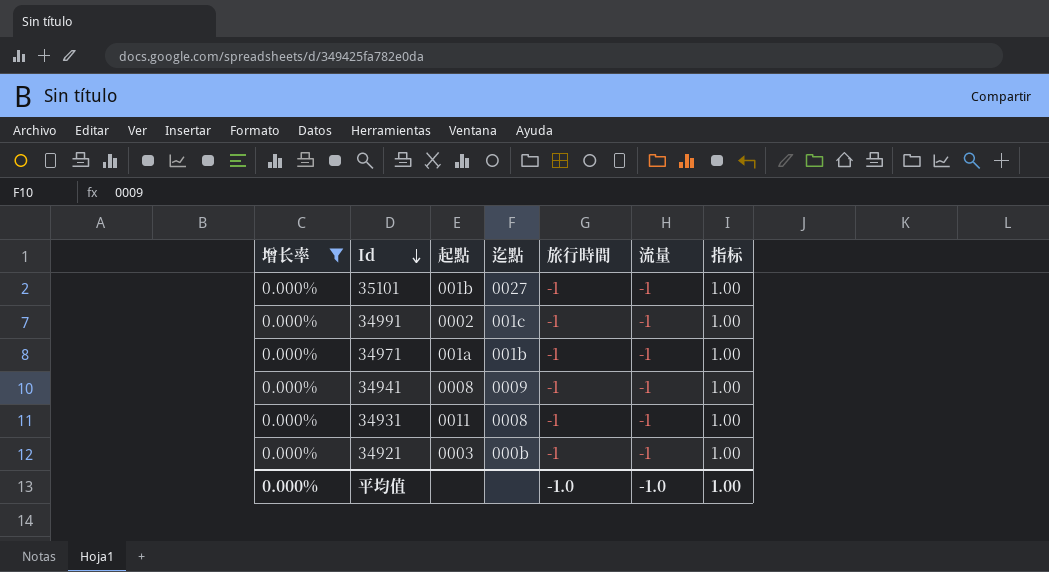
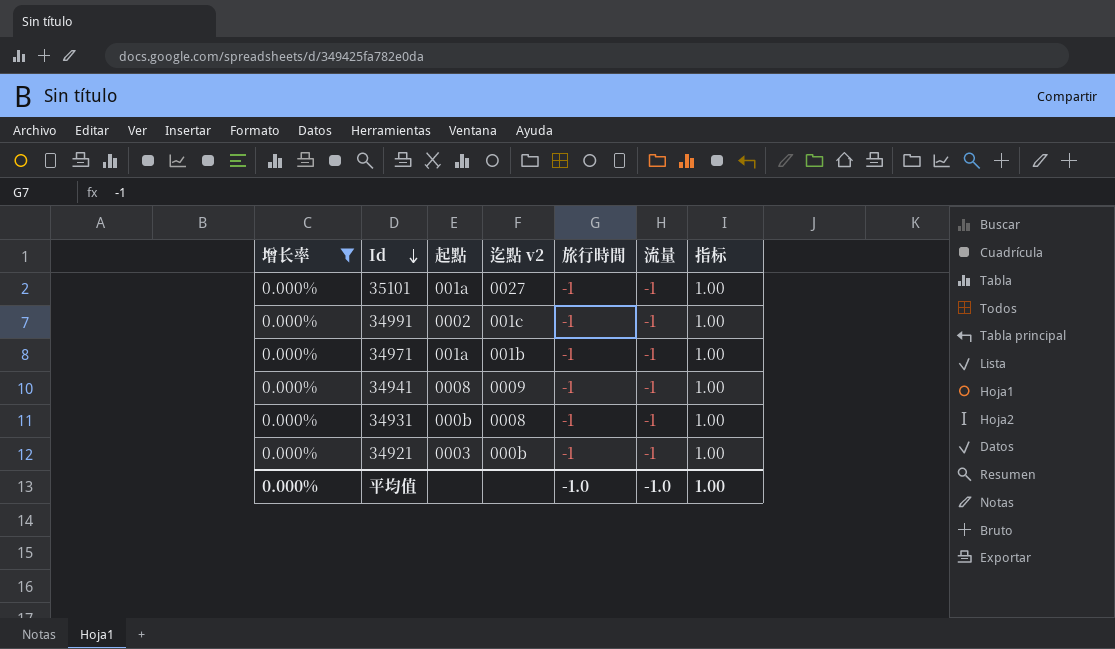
column name: 迄點 -> 迄點 v2
35101 | 起點: 001b -> 001a
34931 | 起點: 0011 -> 000b

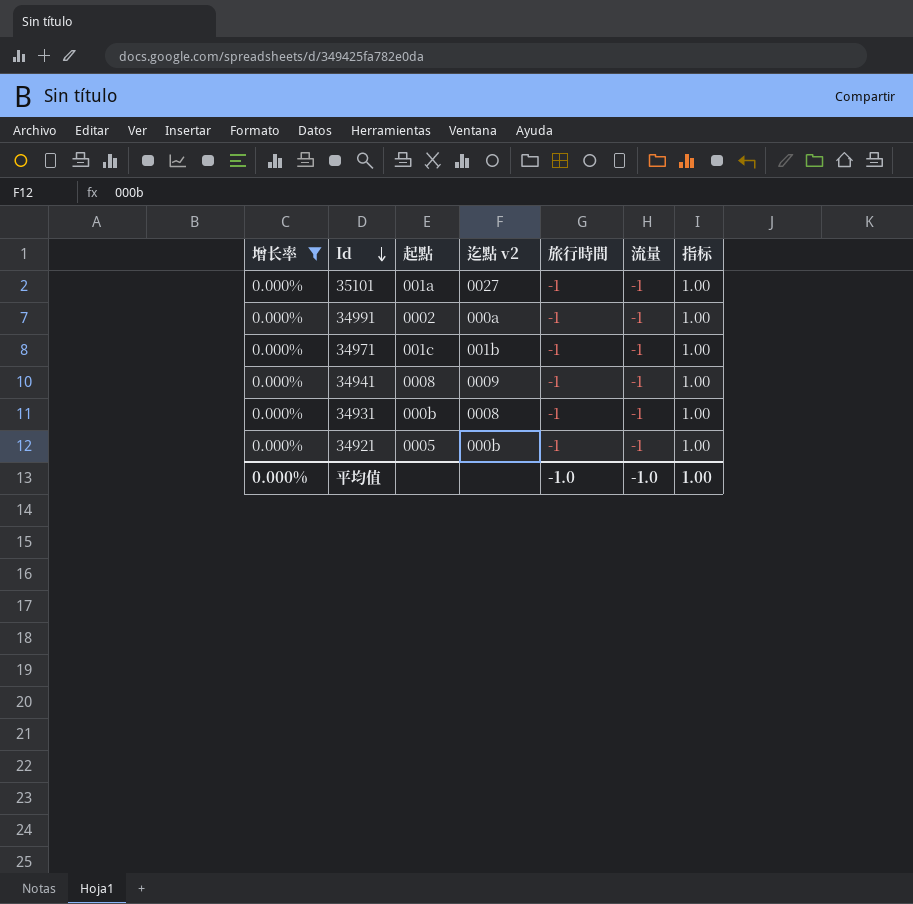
34991 | 迄點 v2: 001c -> 000a
34971 | 起點: 001a -> 001c
34921 | 起點: 0003 -> 0005

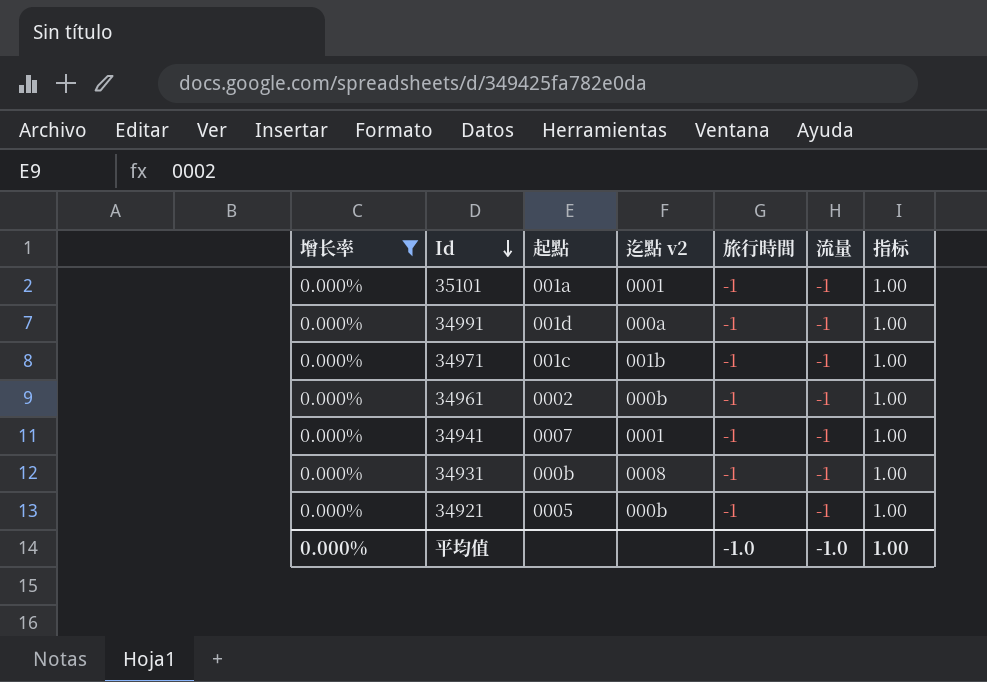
35101 | 迄點 v2: 0027 -> 0001
34991 | 起點: 0002 -> 001d
row 34961: none -> 0.000% | 0002 | 000b | -1 | -1 | 1.00
34941 | 起點: 0008 -> 0007
34941 | 迄點 v2: 0009 -> 0001

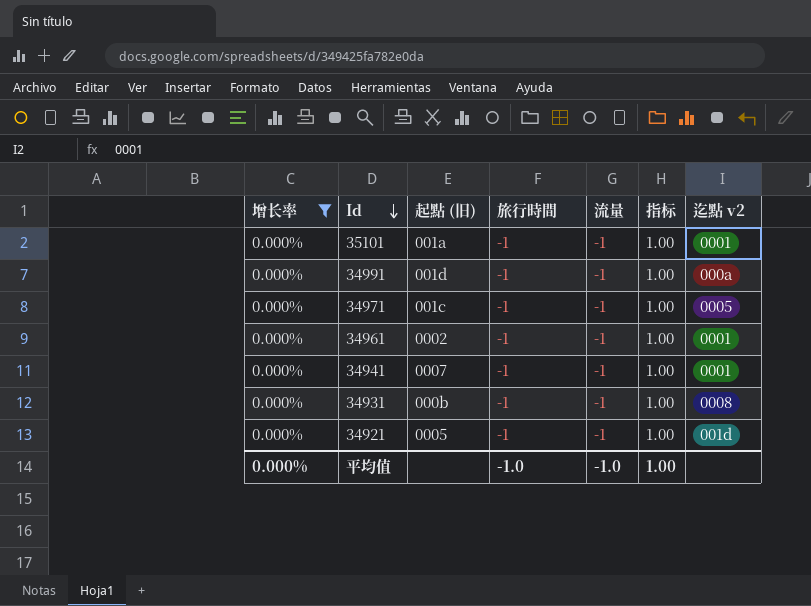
column name: 起點 -> 起點 (旧)
column 迄點 v2 | position: 4 -> 7
34971 | 迄點 v2: 001b -> 0005
34961 | 迄點 v2: 000b -> 0001
34921 | 迄點 v2: 000b -> 001d

